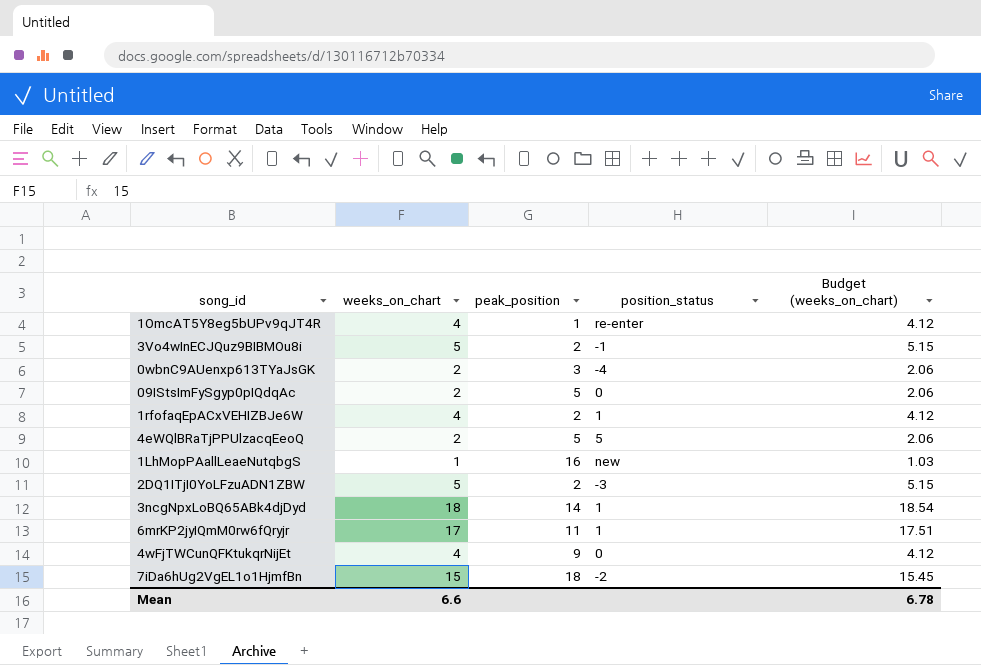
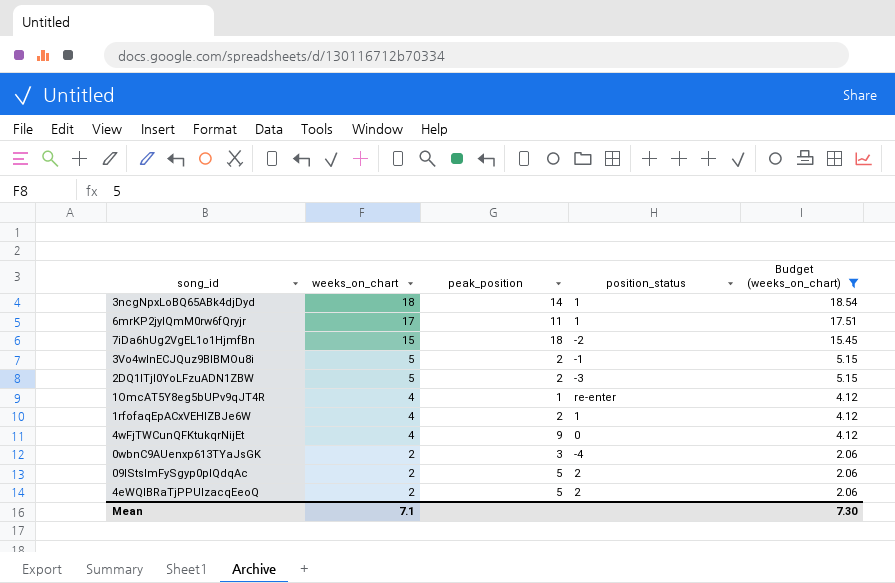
filter: none -> Budget (weeks_on_chart) != 1.03
row order: none -> weeks_on_chart descending
09IStsImFySgyp0pIQdqAc | position_status: 0 -> 2
4eWQlBRaTjPPUlzacqEeoQ | position_status: 5 -> 2
Mean | weeks_on_chart: 6.6 -> 7.1
Mean | Budget (weeks_on_chart): 6.78 -> 7.30

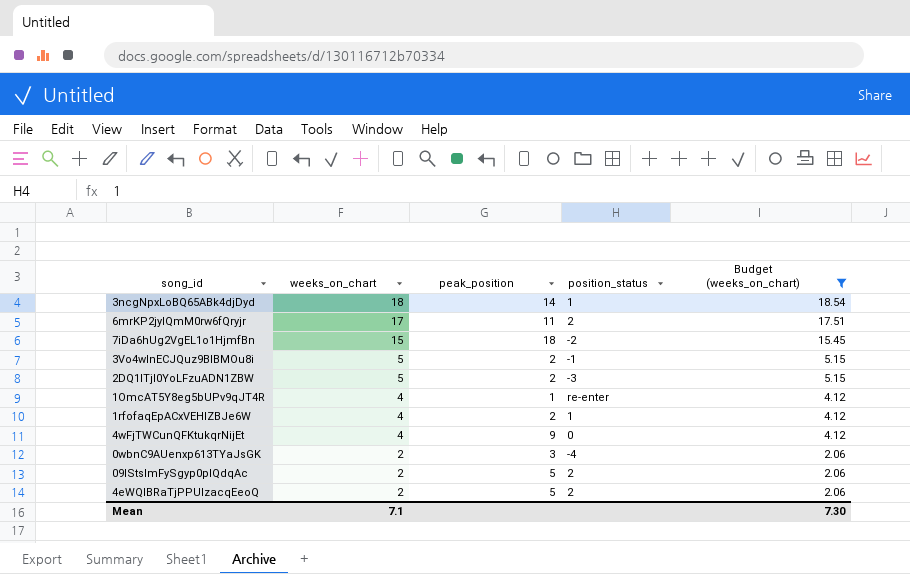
6mrKP2jyIQmM0rw6fQryjr | position_status: 1 -> 2

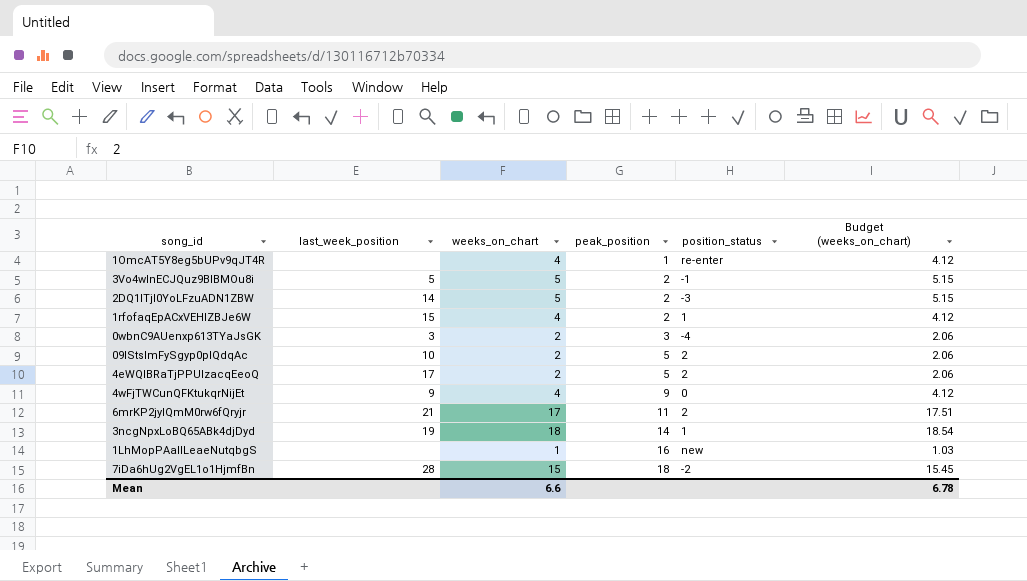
filter: Budget (weeks_on_chart) != 1.03 -> none
row order: weeks_on_chart descending -> peak_position ascending
column last_week_position | position: none -> 2
Mean | weeks_on_chart: 7.1 -> 6.6
Mean | Budget (weeks_on_chart): 7.30 -> 6.78

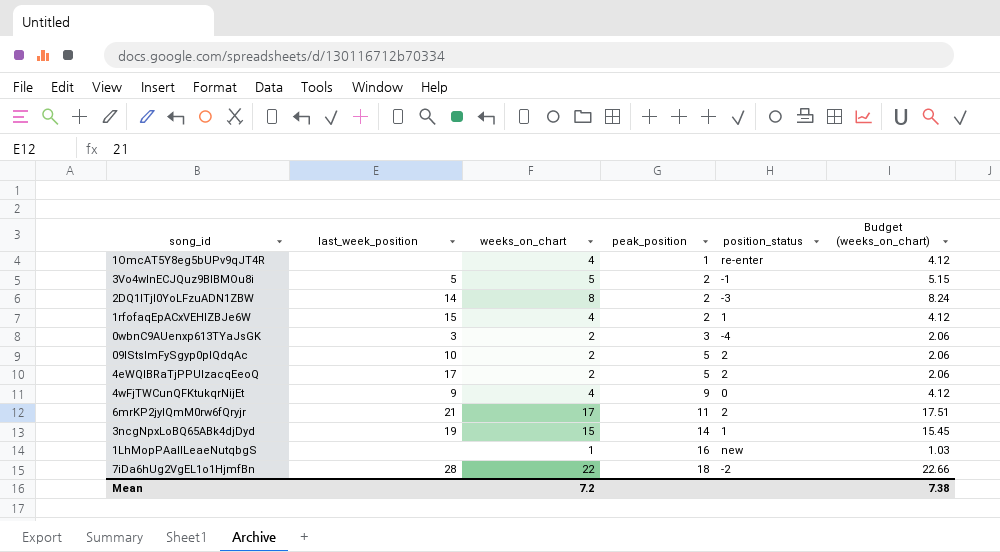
2DQ1ITjI0YoLFzuADN1ZBW | weeks_on_chart: 5 -> 8
2DQ1ITjI0YoLFzuADN1ZBW | Budget (weeks_on_chart): 5.15 -> 8.24
3ncgNpxLoBQ65ABk4djDyd | weeks_on_chart: 18 -> 15
3ncgNpxLoBQ65ABk4djDyd | Budget (weeks_on_chart): 18.54 -> 15.45
7iDa6hUg2VgEL1o1HjmfBn | weeks_on_chart: 15 -> 22
7iDa6hUg2VgEL1o1HjmfBn | Budget (weeks_on_chart): 15.45 -> 22.66
Mean | weeks_on_chart: 6.6 -> 7.2
Mean | Budget (weeks_on_chart): 6.78 -> 7.38

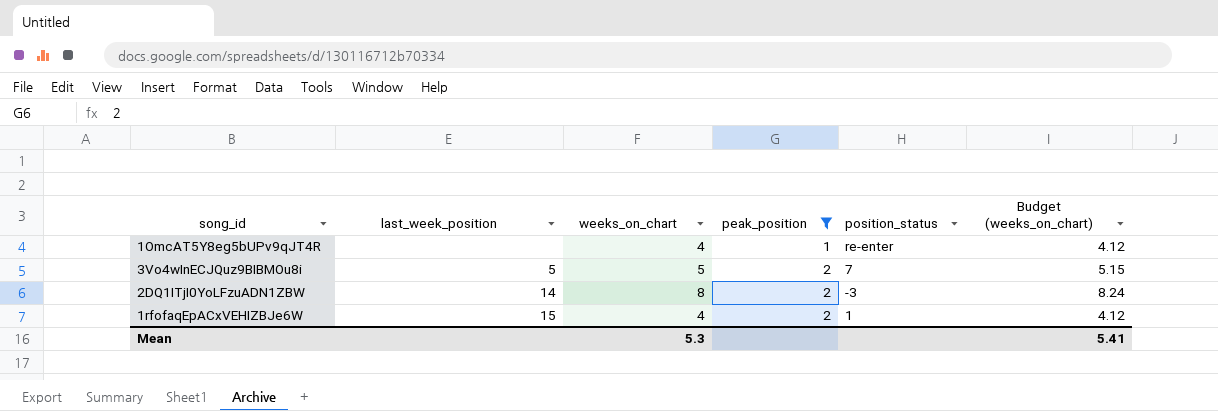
filter: none -> peak_position <= 2
3Vo4wInECJQuz9BIBMOu8i | position_status: -1 -> 7
Mean | weeks_on_chart: 7.2 -> 5.3
Mean | Budget (weeks_on_chart): 7.38 -> 5.41

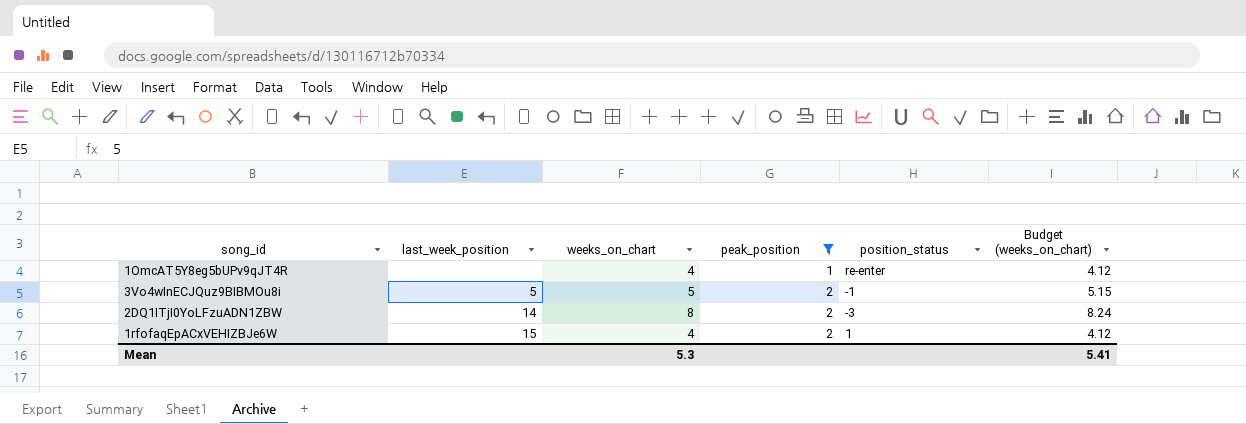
3Vo4wInECJQuz9BIBMOu8i | position_status: 7 -> -1

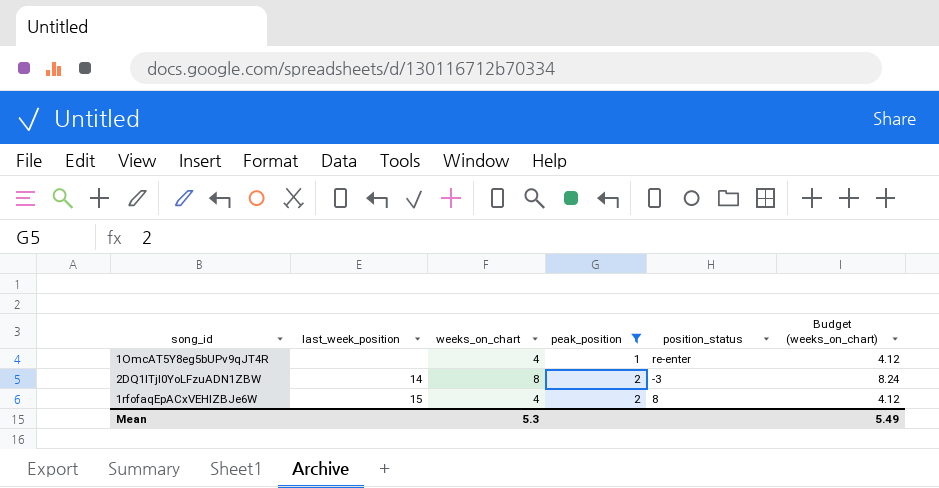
row 3Vo4wInECJQuz9BIBMOu8i: 5 | 5 | 2 | -1 | 5.15 -> none
1rfofaqEpACxVEHIZBJe6W | position_status: 1 -> 8
Mean | Budget (weeks_on_chart): 5.41 -> 5.49

